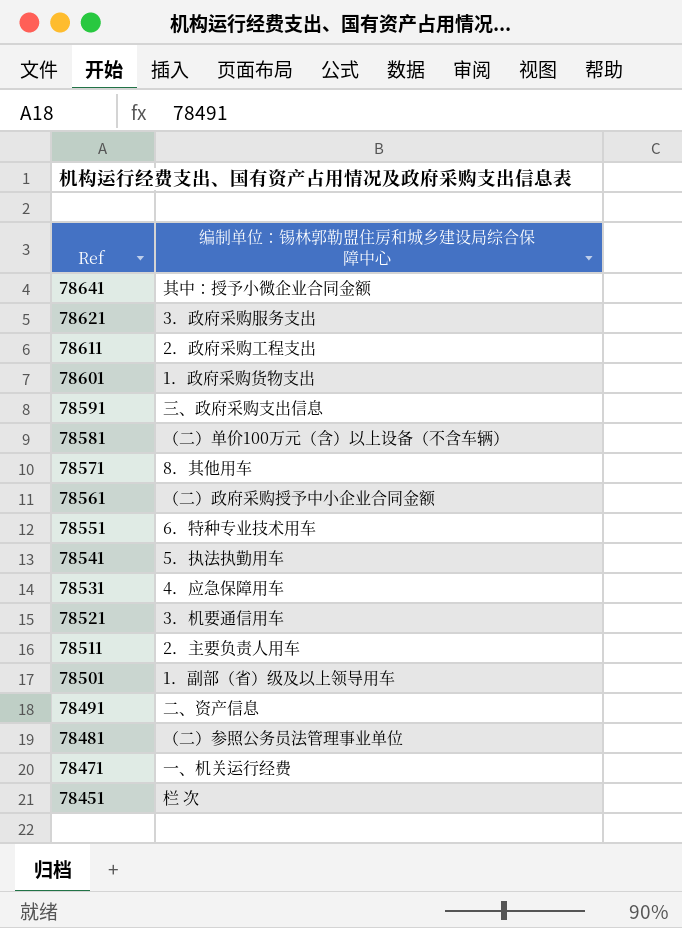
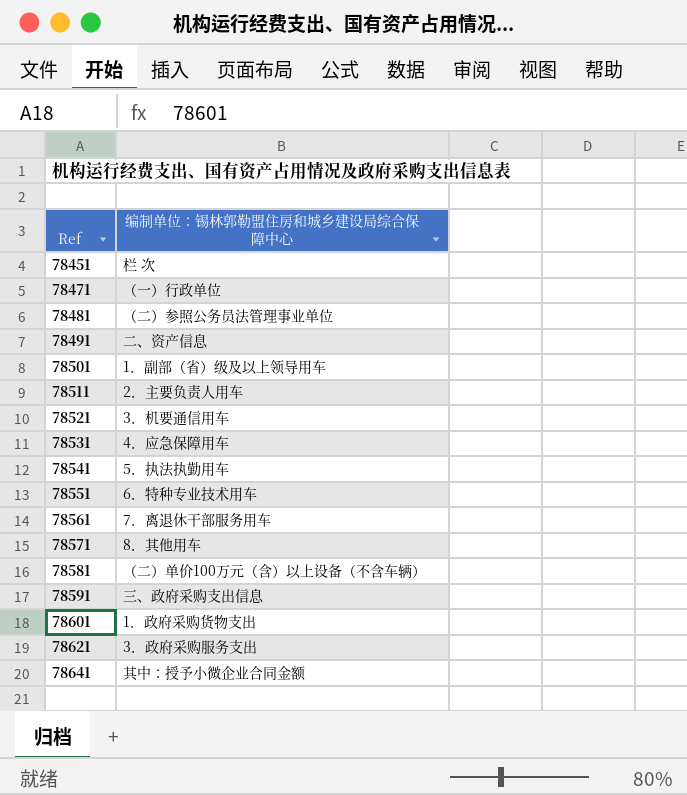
row order: Ref descending -> Ref ascending
row 78611: 2．政府采购工程支出 -> none
78471 | 编制单位：锡林郭勒盟住房和城乡建设局综合保障中心: 一、机关运行经费 -> （一）行政单位
78561 | 编制单位：锡林郭勒盟住房和城乡建设局综合保障中心: （二）政府采购授予中小企业合同金额 -> 7．离退休干部服务用车

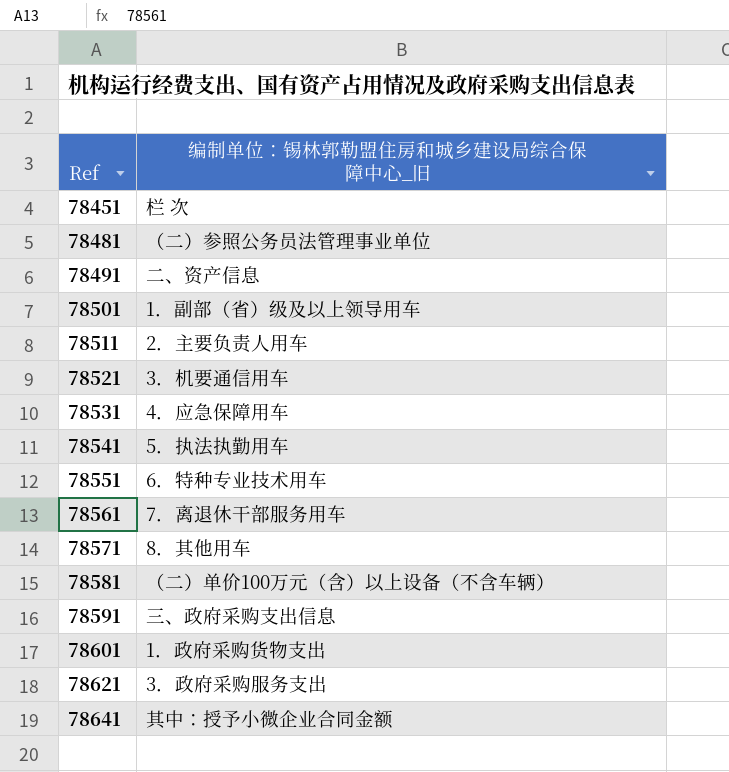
column name: 编制单位：锡林郭勒盟住房和城乡建设局综合保障中心 -> 编制单位：锡林郭勒盟住房和城乡建设局综合保障中心_旧
row 78471: （一）行政单位 -> none

